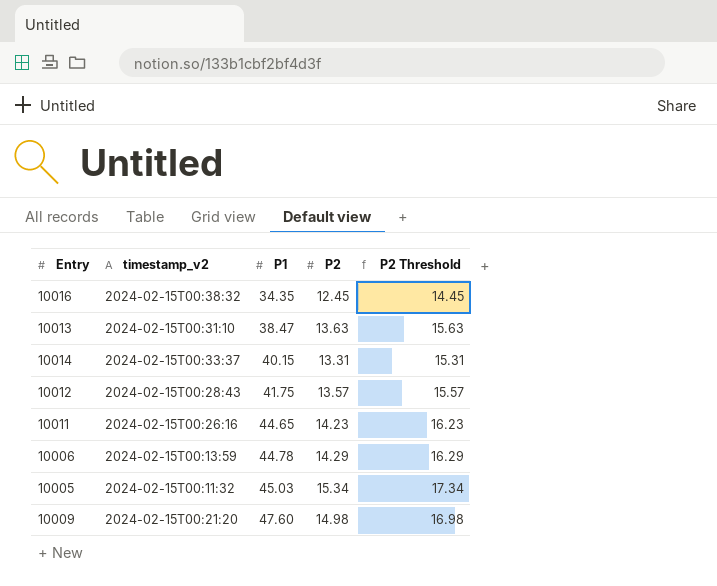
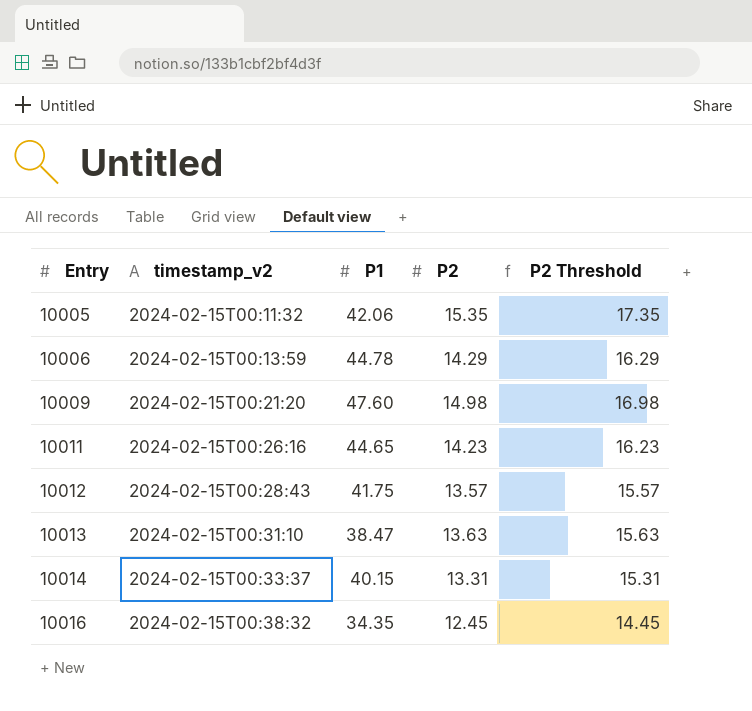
row order: P1 ascending -> Entry ascending
10005 | P1: 45.03 -> 42.06
10005 | P2: 15.34 -> 15.35
10005 | P2 Threshold: 17.34 -> 17.35

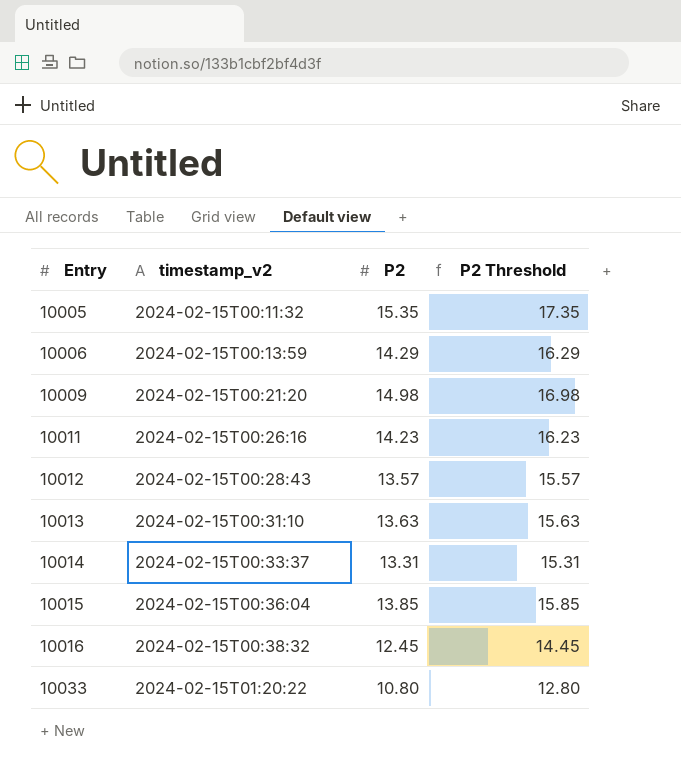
column P1 | position: 3 -> none
row 10015: none -> 2024-02-15T00:36:04 | 13.85 | 15.85
row 10033: none -> 2024-02-15T01:20:22 | 10.80 | 12.80

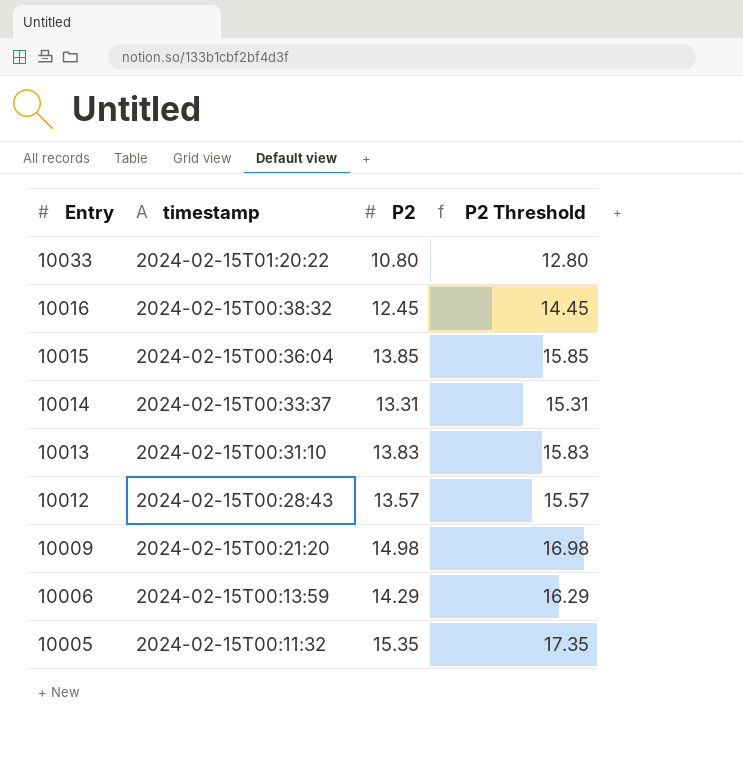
row order: Entry ascending -> Entry descending
column name: timestamp_v2 -> timestamp
row 10011: 2024-02-15T00:26:16 | 14.23 | 16.23 -> none
10013 | P2: 13.63 -> 13.83
10013 | P2 Threshold: 15.63 -> 15.83

